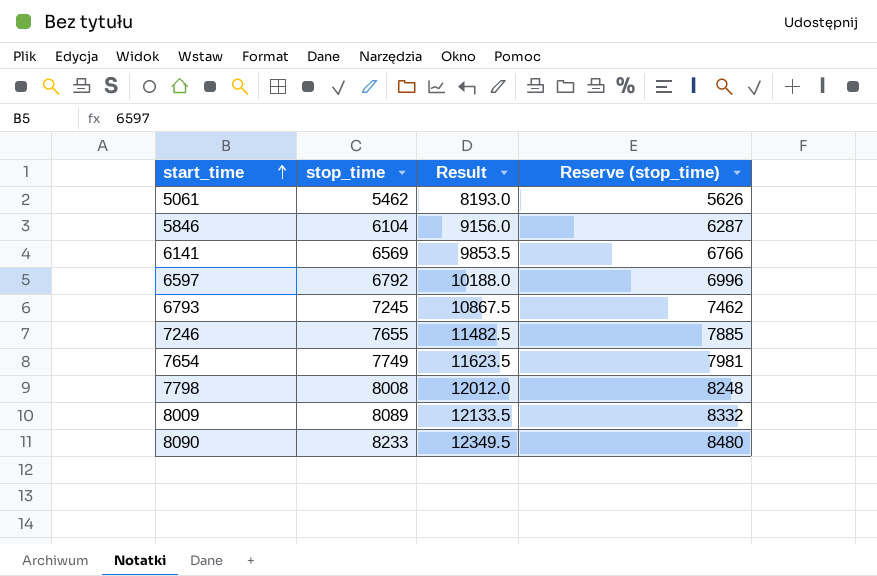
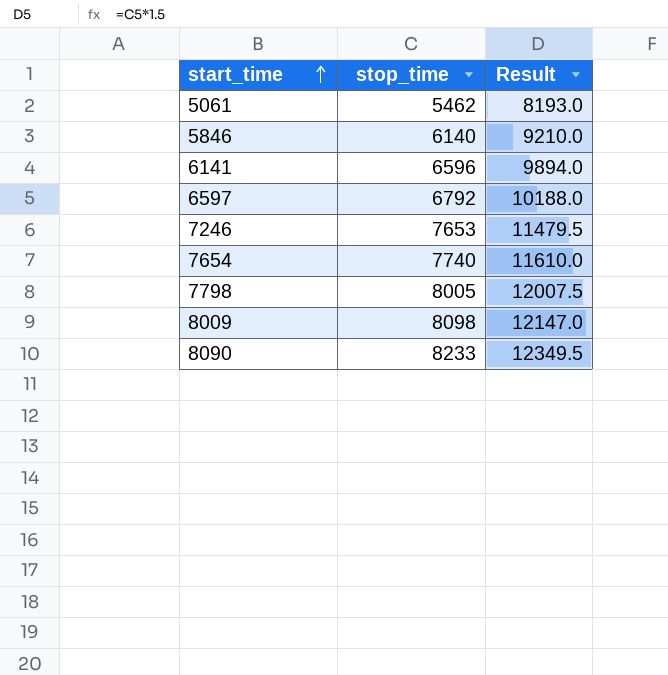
column Reserve (stop_time) | formula: [stop_time] * 1.03 -> none
row 6793: 7245 | 10867.5 | 7462 -> none
5846 | stop_time: 6104 -> 6140
5846 | Result: 9156.0 -> 9210.0
6141 | stop_time: 6569 -> 6596
6141 | Result: 9853.5 -> 9894.0
7246 | stop_time: 7655 -> 7653
7246 | Result: 11482.5 -> 11479.5
7654 | stop_time: 7749 -> 7740
7654 | Result: 11623.5 -> 11610.0
7798 | stop_time: 8008 -> 8005
7798 | Result: 12012.0 -> 12007.5
8009 | stop_time: 8089 -> 8098
8009 | Result: 12133.5 -> 12147.0

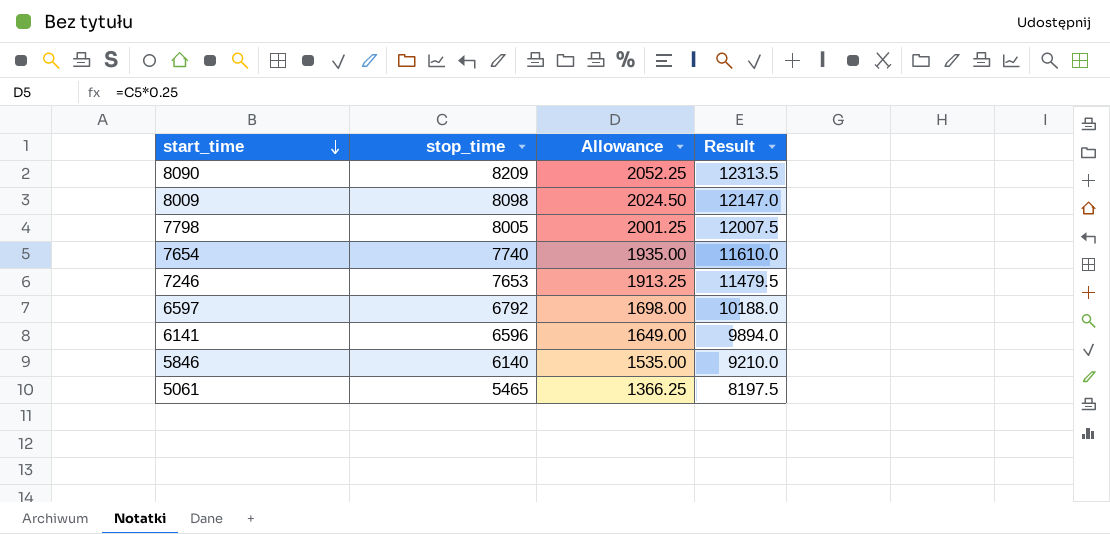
row order: start_time ascending -> start_time descending
column Allowance | formula: none -> [stop_time] * 0.25
8090 | stop_time: 8233 -> 8209
8090 | Result: 12349.5 -> 12313.5
5061 | stop_time: 5462 -> 5465
5061 | Result: 8193.0 -> 8197.5

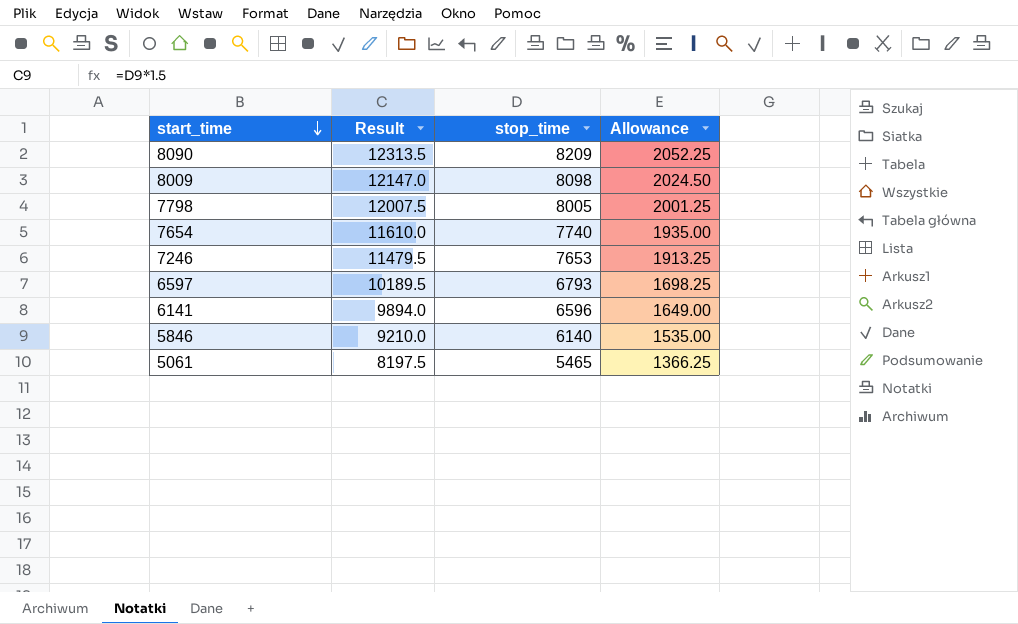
column Result | position: 4 -> 2
6597 | Result: 10188.0 -> 10189.5
6597 | stop_time: 6792 -> 6793
6597 | Allowance: 1698.00 -> 1698.25

